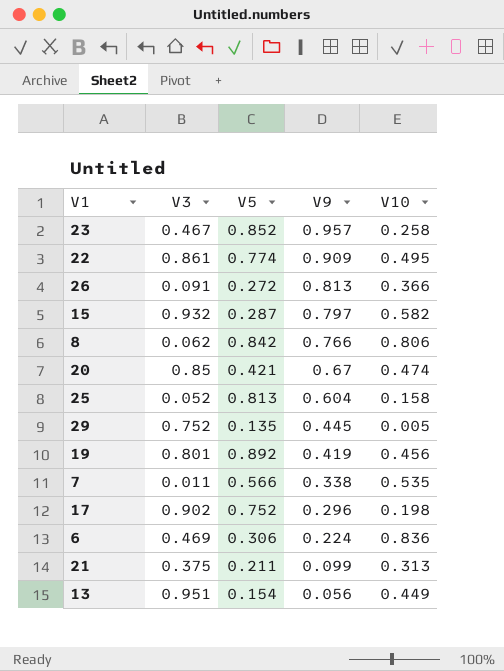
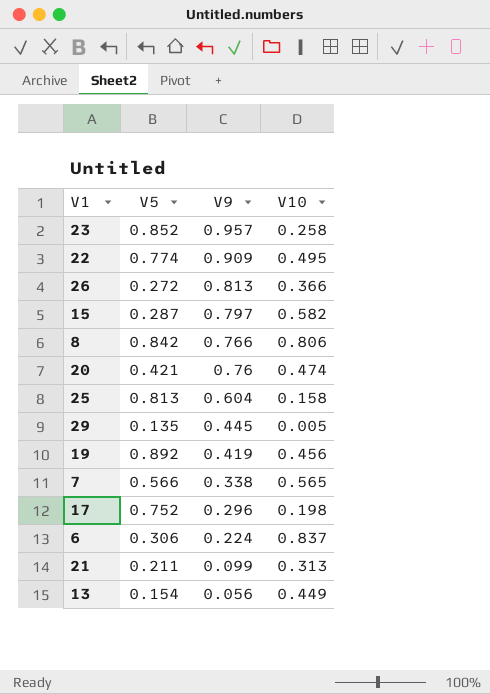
column V3 | position: 2 -> none
20 | V9: 0.67 -> 0.76
7 | V10: 0.535 -> 0.565
6 | V10: 0.836 -> 0.837

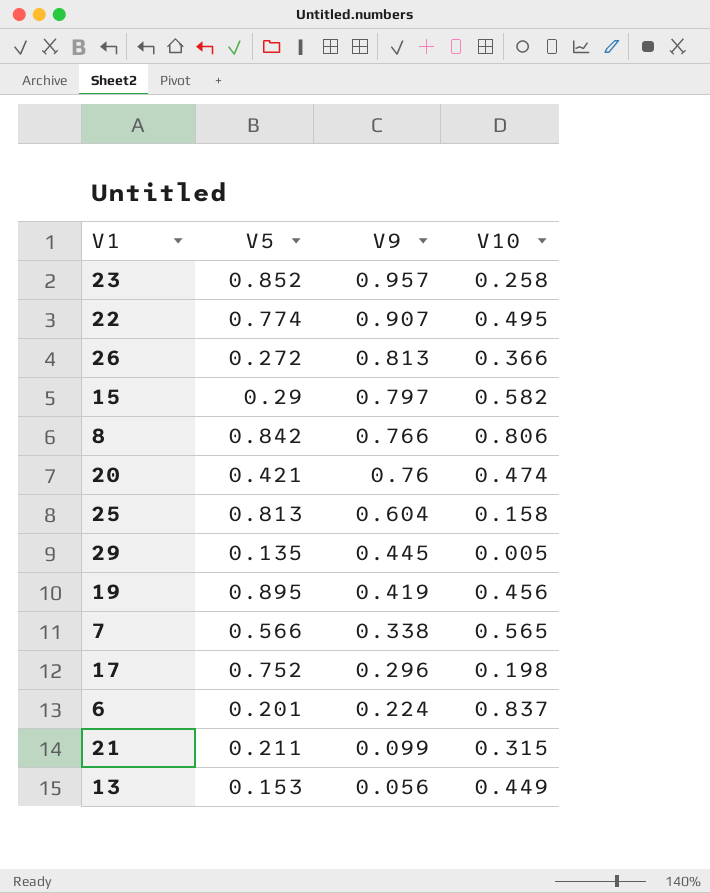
22 | V9: 0.909 -> 0.907
15 | V5: 0.287 -> 0.29
19 | V5: 0.892 -> 0.895
6 | V5: 0.306 -> 0.201
21 | V10: 0.313 -> 0.315
13 | V5: 0.154 -> 0.153

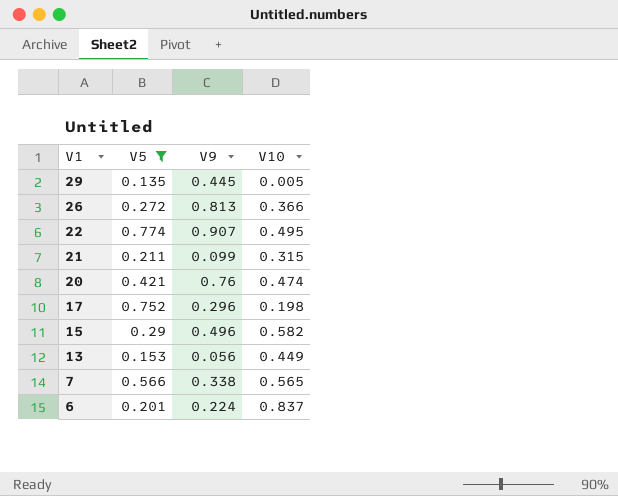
filter: none -> V5 <= 0.774
row order: V9 descending -> V1 descending
15 | V9: 0.797 -> 0.496

